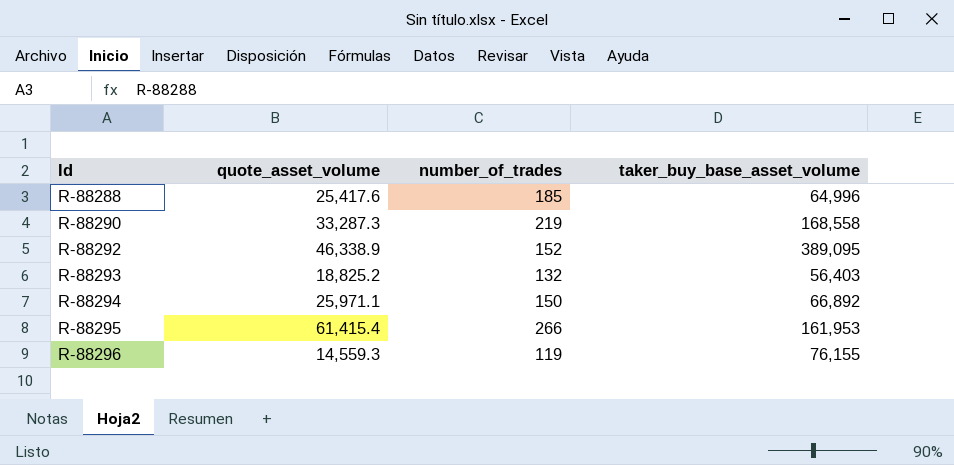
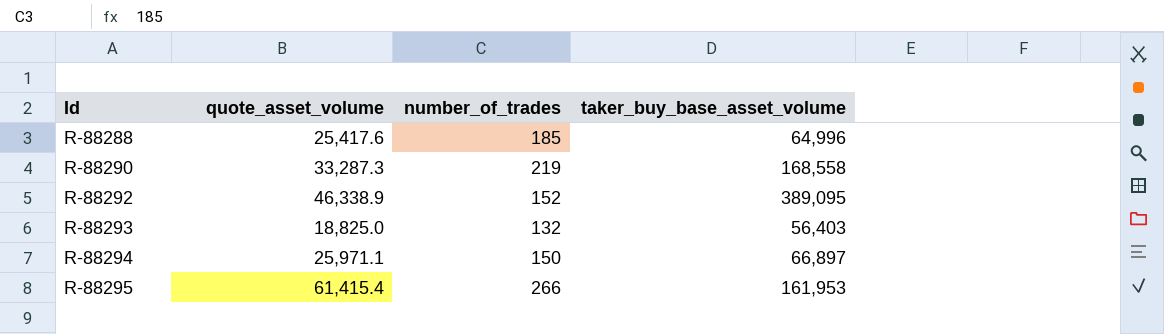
row R-88296: 14,559.3 | 119 | 76,155 -> none
R-88293 | quote_asset_volume: 18,825.2 -> 18,825.0
R-88294 | taker_buy_base_asset_volume: 66,892 -> 66,897

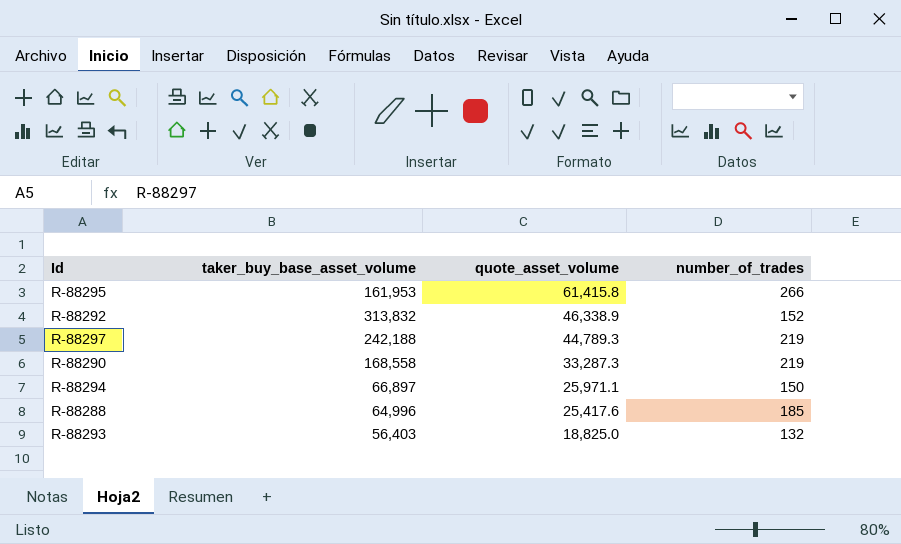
row order: Id ascending -> quote_asset_volume descending
column taker_buy_base_asset_volume | position: 4 -> 2
R-88295 | quote_asset_volume: 61,415.4 -> 61,415.8
R-88292 | taker_buy_base_asset_volume: 389,095 -> 313,832
row R-88297: none -> 242,188 | 44,789.3 | 219

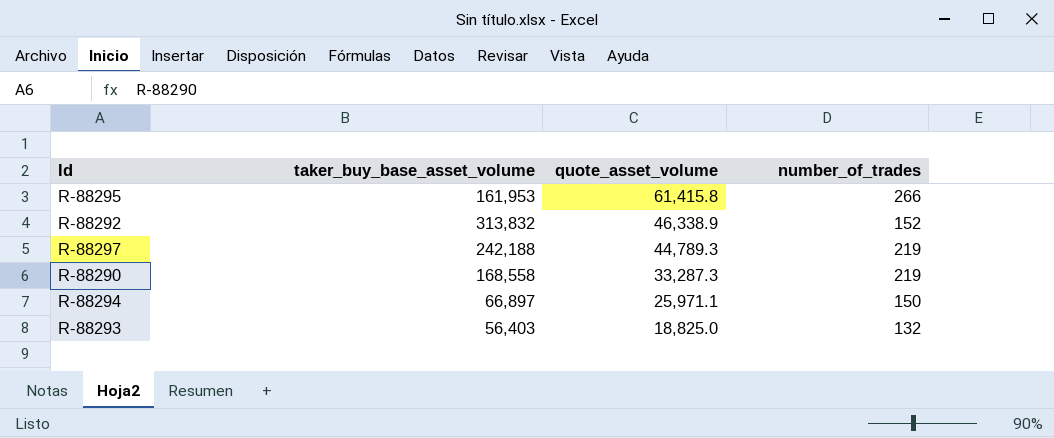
row R-88288: 64,996 | 25,417.6 | 185 -> none

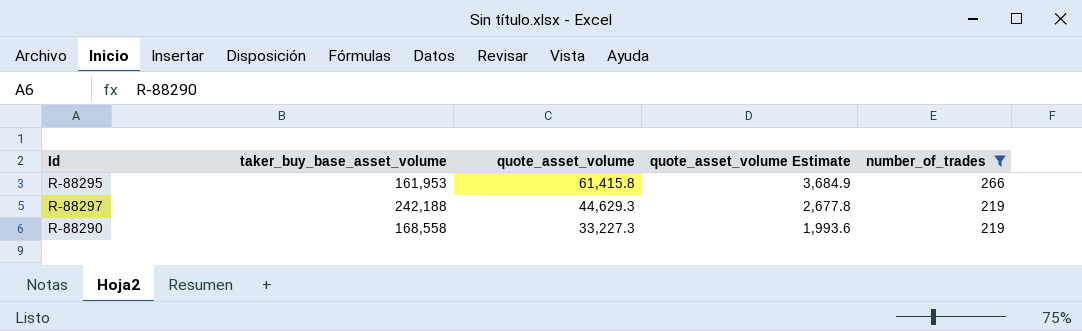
filter: none -> number_of_trades >= 219
column quote_asset_volume Estimate | formula: none -> [quote_asset_volume] * 0.06
R-88297 | quote_asset_volume: 44,789.3 -> 44,629.3
R-88290 | quote_asset_volume: 33,287.3 -> 33,227.3

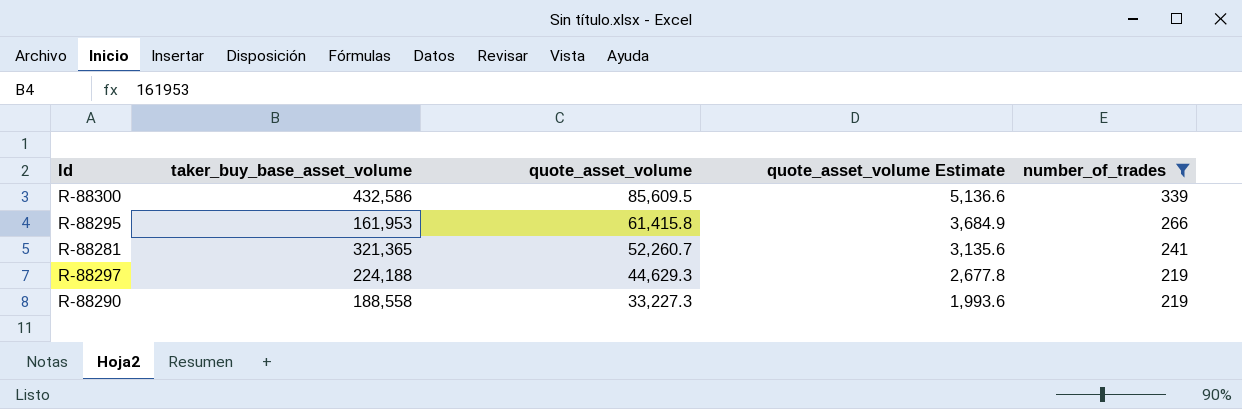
row R-88300: none -> 432,586 | 85,609.5 | 5,136.6 | 339
row R-88281: none -> 321,365 | 52,260.7 | 3,135.6 | 241
R-88297 | taker_buy_base_asset_volume: 242,188 -> 224,188
R-88290 | taker_buy_base_asset_volume: 168,558 -> 188,558

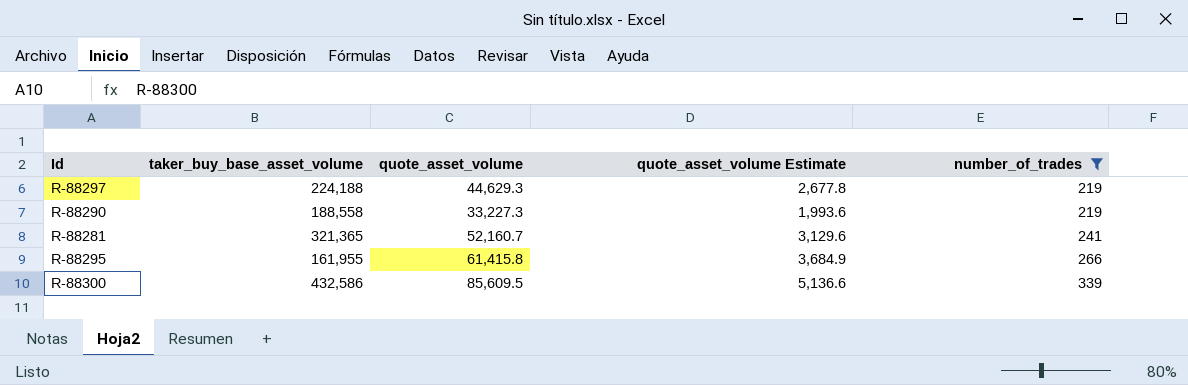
row order: quote_asset_volume descending -> number_of_trades ascending
R-88281 | quote_asset_volume: 52,260.7 -> 52,160.7
R-88281 | quote_asset_volume Estimate: 3,135.6 -> 3,129.6
R-88295 | taker_buy_base_asset_volume: 161,953 -> 161,955

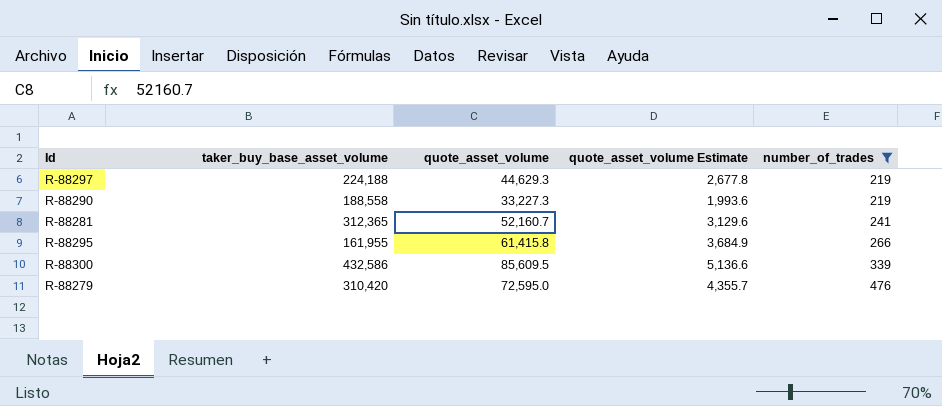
R-88281 | taker_buy_base_asset_volume: 321,365 -> 312,365
row R-88279: none -> 310,420 | 72,595.0 | 4,355.7 | 476

